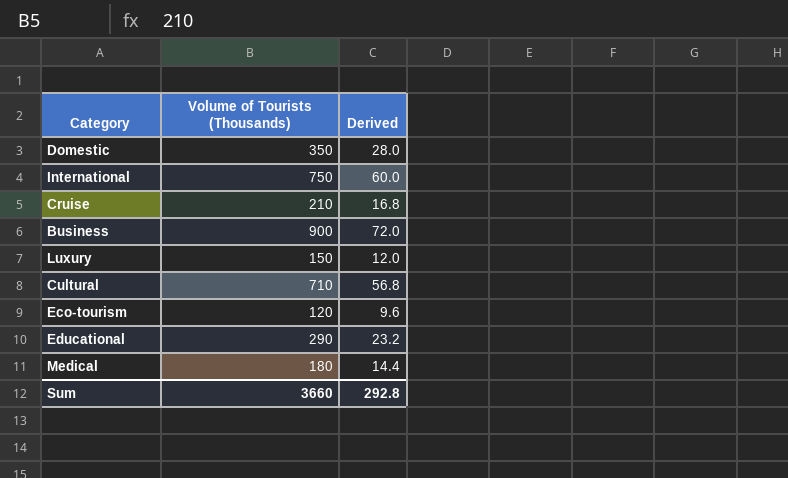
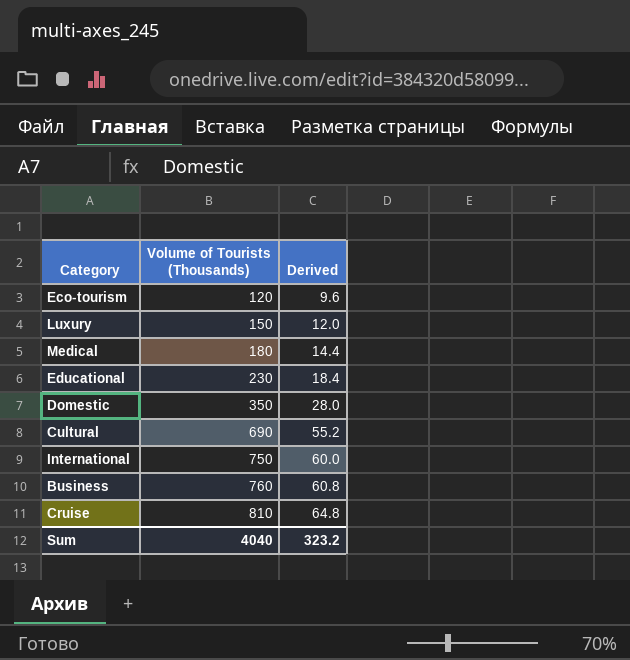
row order: none -> Volume of Tourists (Thousands) ascending
Educational | Volume of Tourists (Thousands): 290 -> 230
Educational | Derived: 23.2 -> 18.4
Cultural | Volume of Tourists (Thousands): 710 -> 690
Cultural | Derived: 56.8 -> 55.2
Business | Volume of Tourists (Thousands): 900 -> 760
Business | Derived: 72.0 -> 60.8
Cruise | Volume of Tourists (Thousands): 210 -> 810
Cruise | Derived: 16.8 -> 64.8
Sum | Volume of Tourists (Thousands): 3660 -> 4040
Sum | Derived: 292.8 -> 323.2

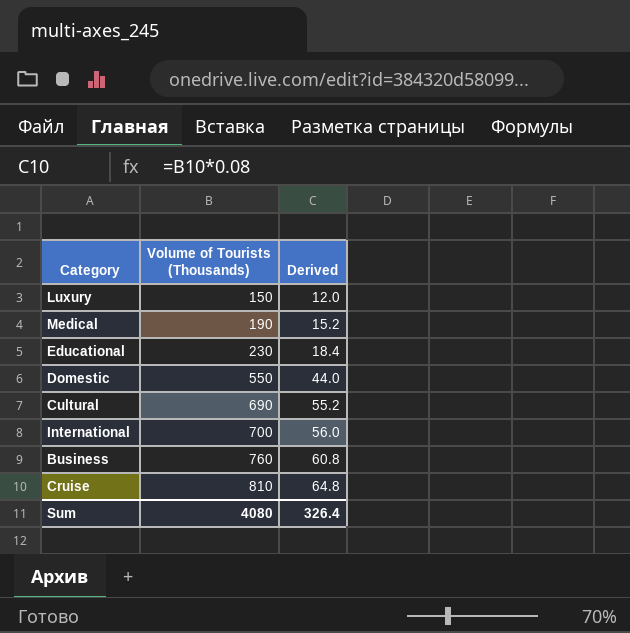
row Eco-tourism: 120 | 9.6 -> none
Medical | Volume of Tourists (Thousands): 180 -> 190
Medical | Derived: 14.4 -> 15.2
Domestic | Volume of Tourists (Thousands): 350 -> 550
Domestic | Derived: 28.0 -> 44.0
International | Volume of Tourists (Thousands): 750 -> 700
International | Derived: 60.0 -> 56.0
Sum | Volume of Tourists (Thousands): 4040 -> 4080
Sum | Derived: 323.2 -> 326.4

